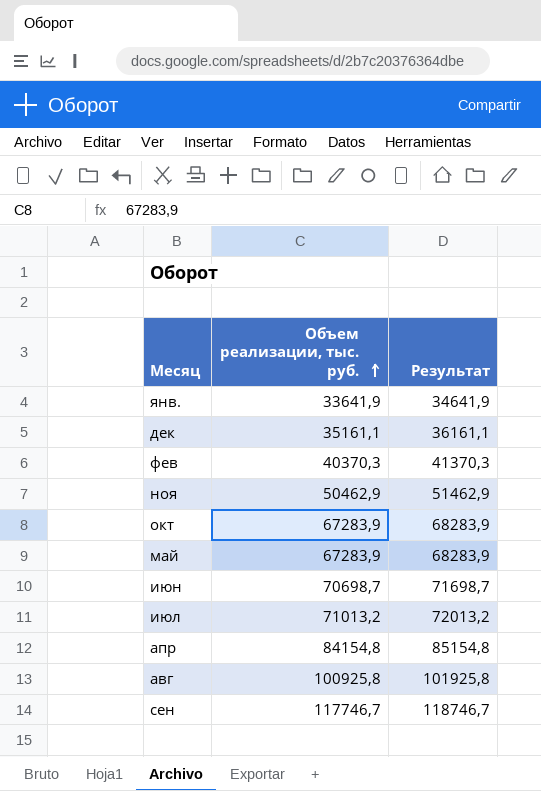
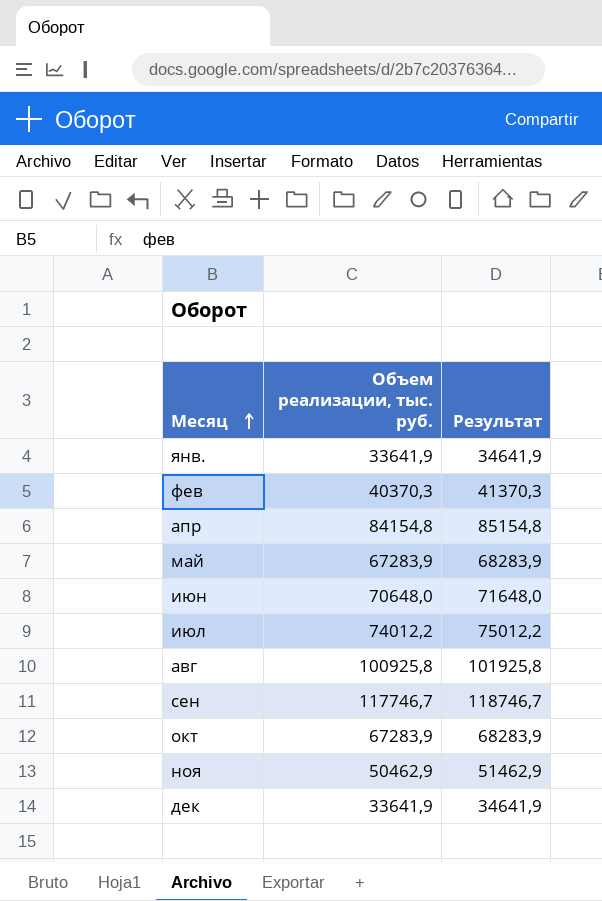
row order: Объем реализации, тыс. руб. ascending -> Месяц ascending
июн | Объем реализации, тыс. руб.: 70698,7 -> 70648,0
июн | Результат: 71698,7 -> 71648,0
июл | Объем реализации, тыс. руб.: 71013,2 -> 74012,2
июл | Результат: 72013,2 -> 75012,2
дек | Объем реализации, тыс. руб.: 35161,1 -> 33641,9
дек | Результат: 36161,1 -> 34641,9

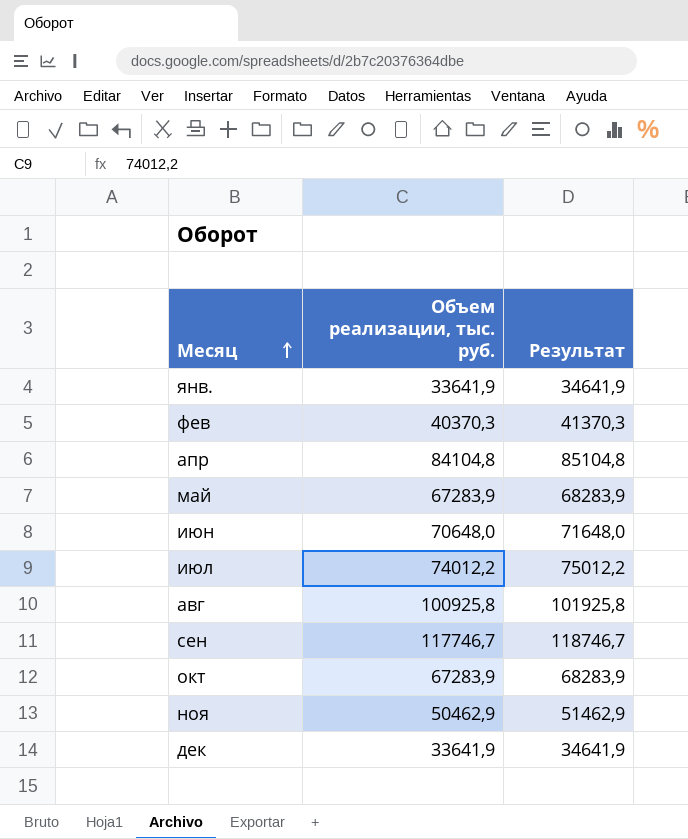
апр | Объем реализации, тыс. руб.: 84154,8 -> 84104,8
апр | Результат: 85154,8 -> 85104,8

